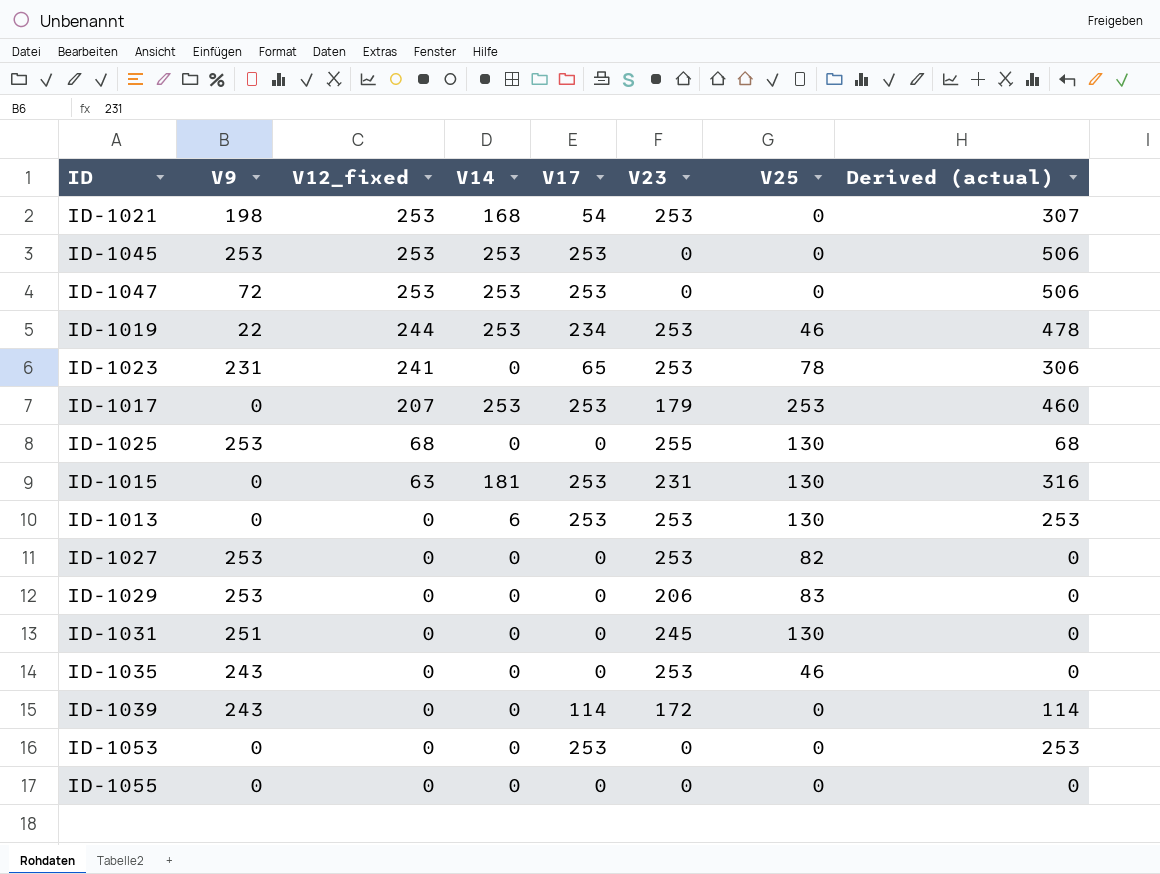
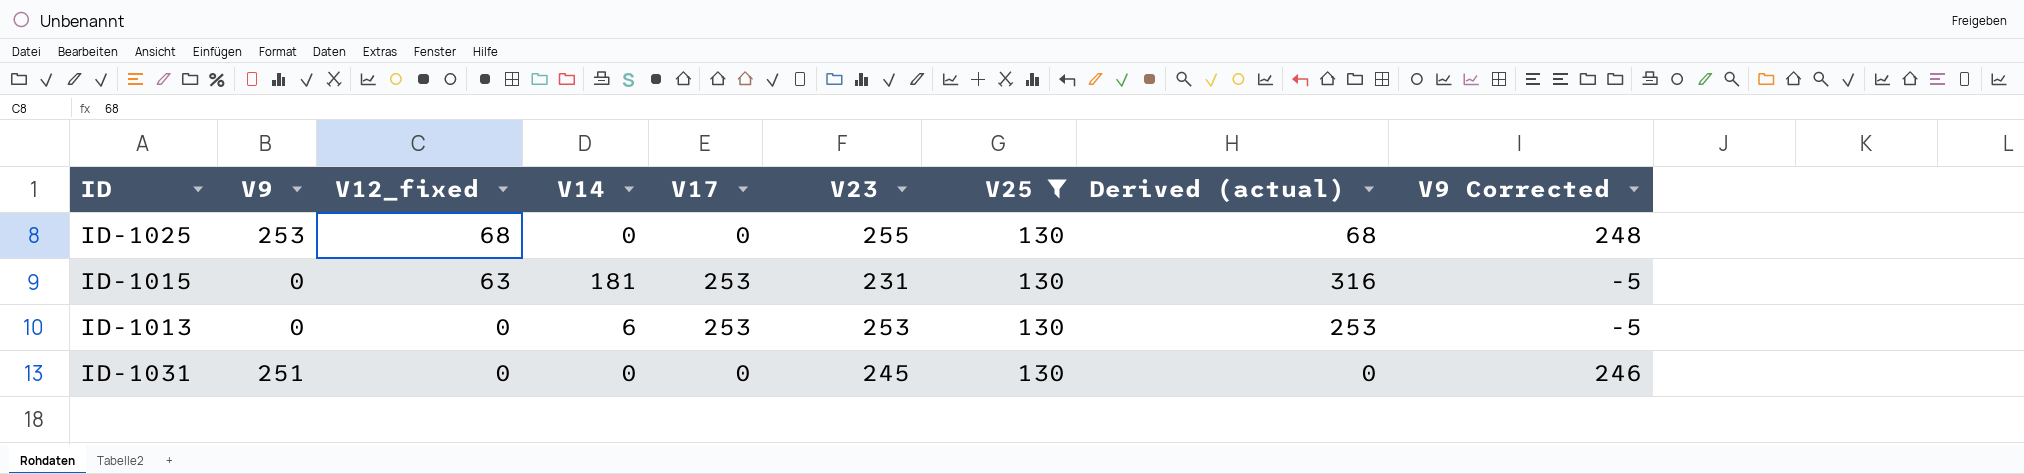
filter: none -> V25 = 130
column V9 Corrected | formula: none -> [V9] - 5

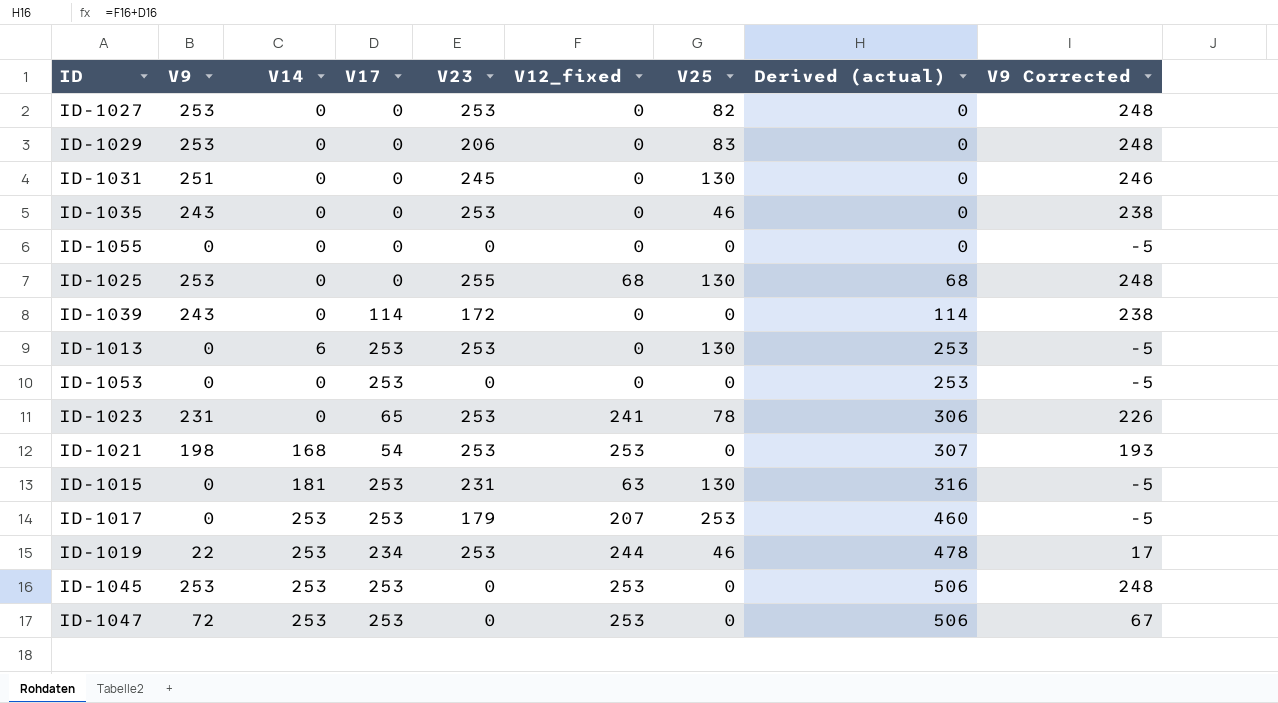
filter: V25 = 130 -> none
row order: V12_fixed descending -> Derived (actual) ascending
column V12_fixed | position: 3 -> 6

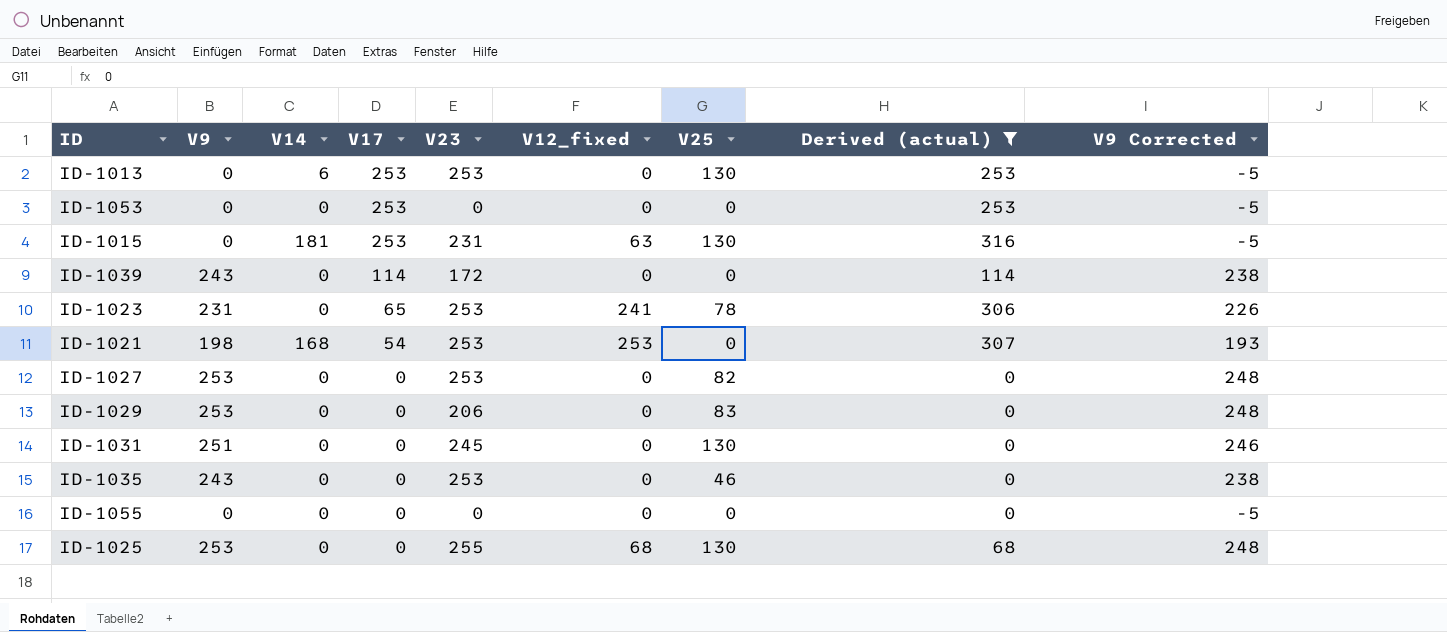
filter: none -> Derived (actual) <= 316
row order: Derived (actual) ascending -> V17 descending

